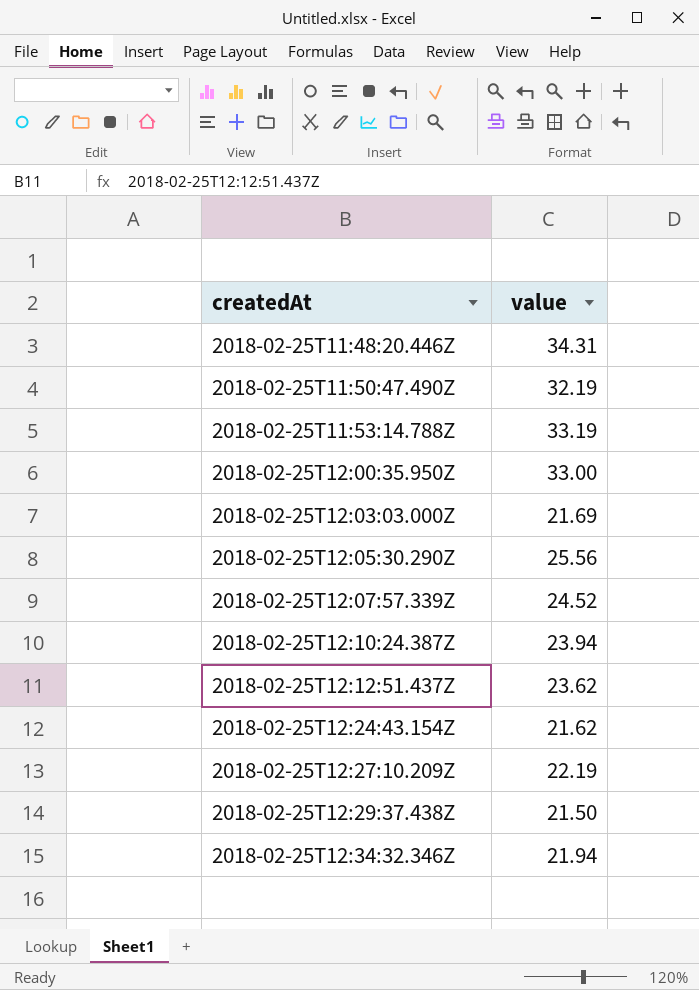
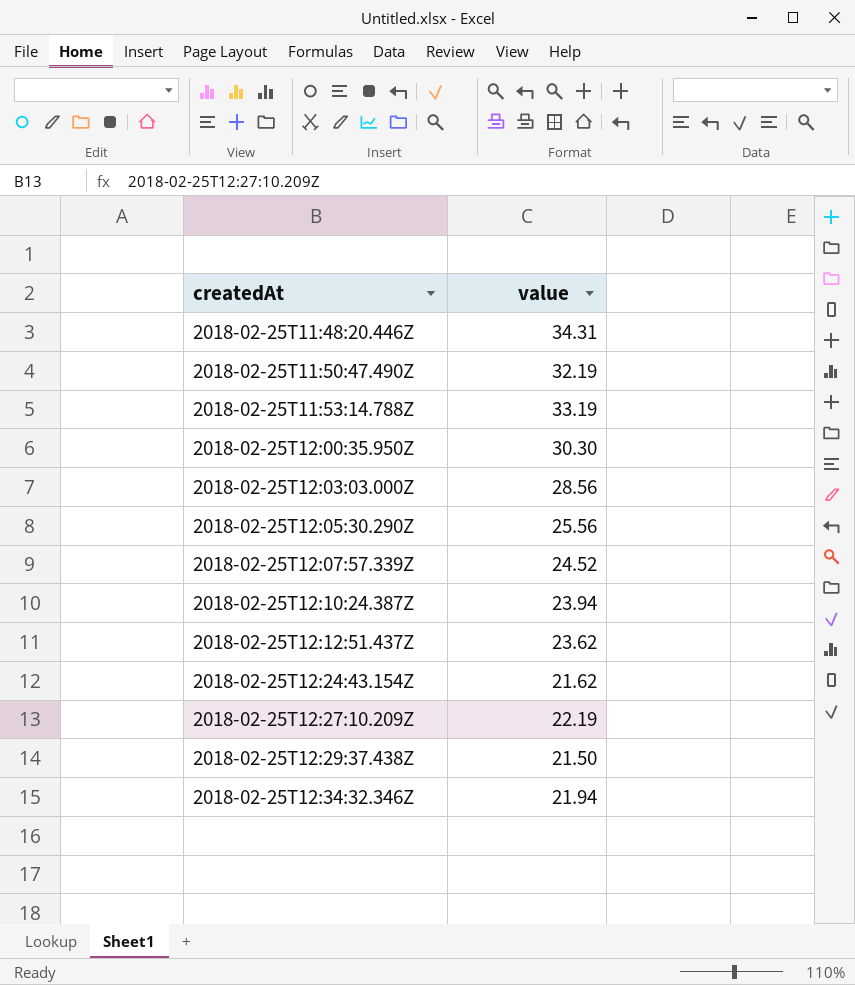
2018-02-25T12:00:35.950Z | value: 33.00 -> 30.30
2018-02-25T12:03:03.000Z | value: 21.69 -> 28.56

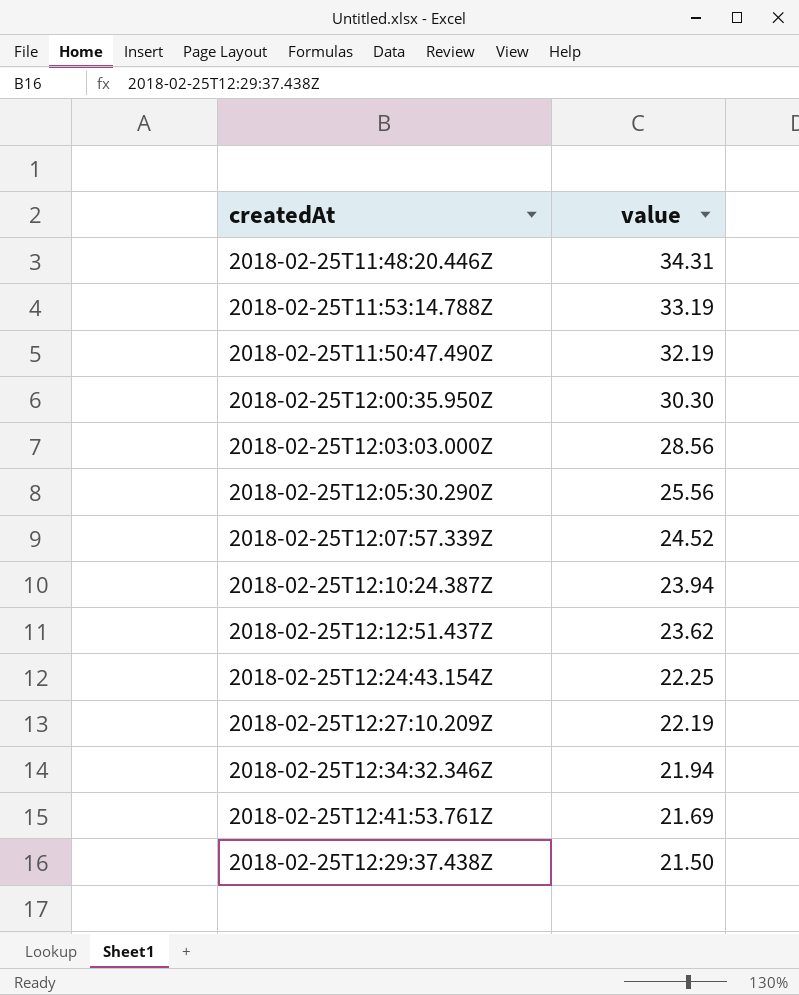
row order: createdAt ascending -> value descending
2018-02-25T12:24:43.154Z | value: 21.62 -> 22.25
row 2018-02-25T12:41:53.761Z: none -> 21.69

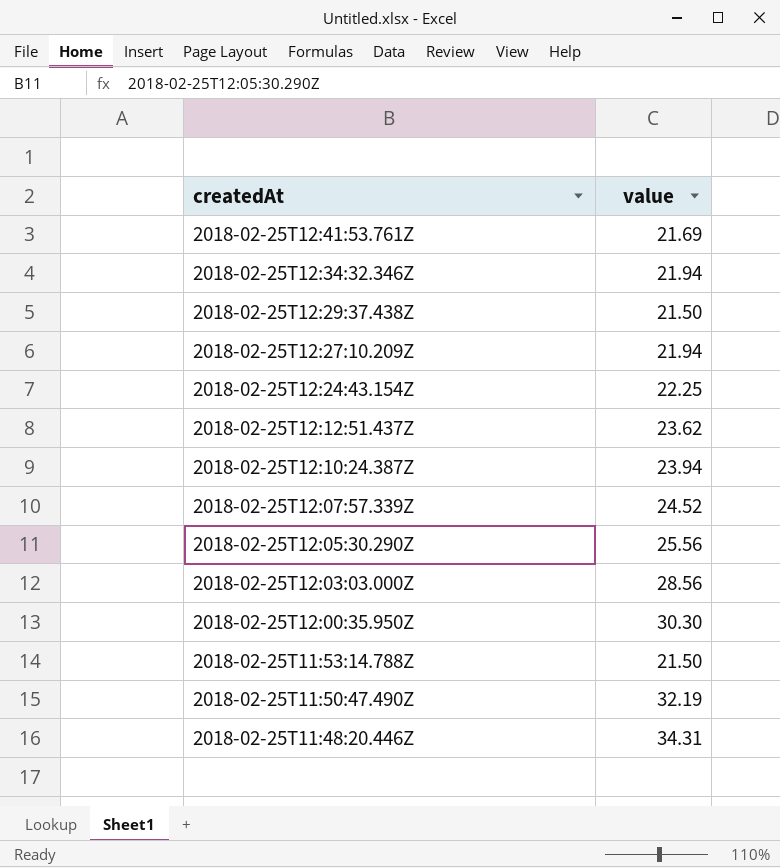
row order: value descending -> createdAt descending
2018-02-25T12:27:10.209Z | value: 22.19 -> 21.94
2018-02-25T11:53:14.788Z | value: 33.19 -> 21.50

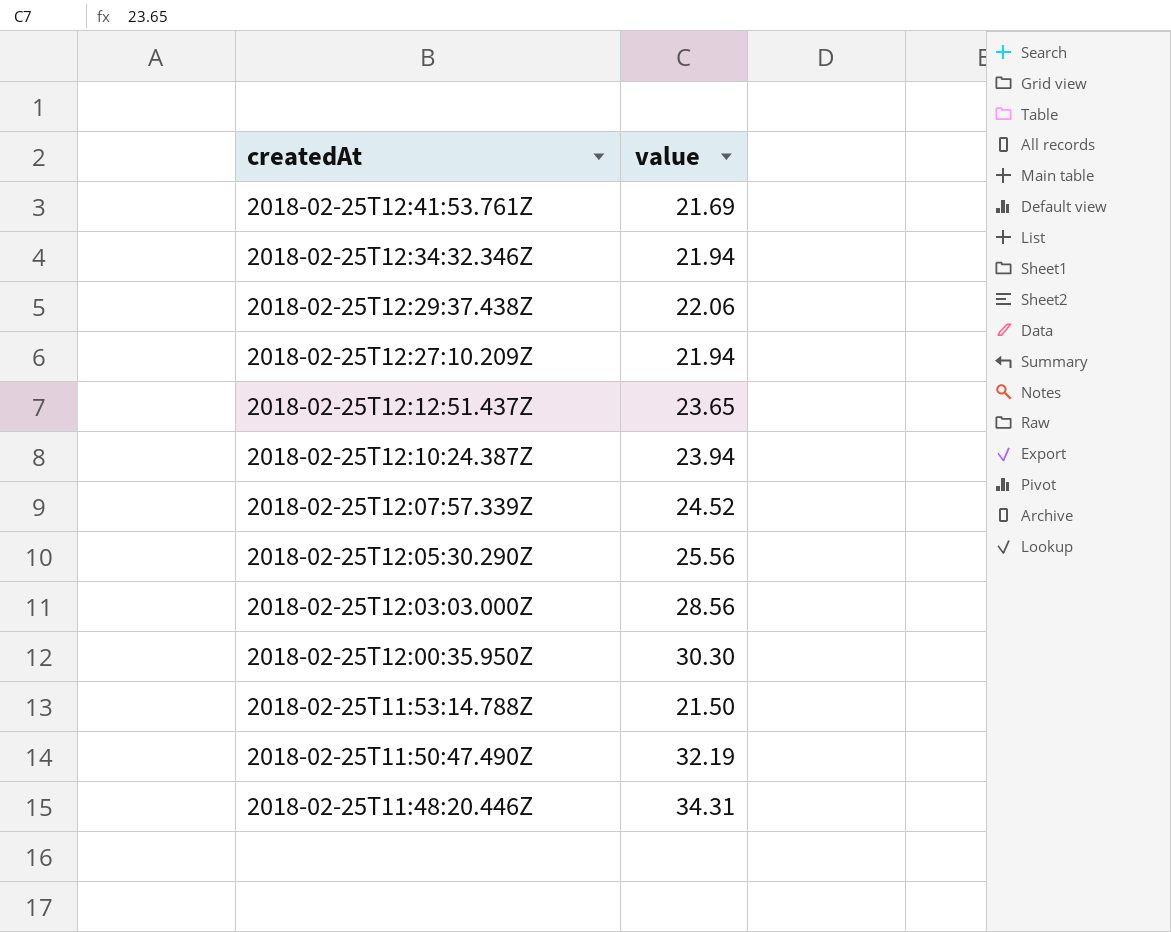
row 2018-02-25T12:24:43.154Z: 22.25 -> none
2018-02-25T12:29:37.438Z | value: 21.50 -> 22.06
2018-02-25T12:12:51.437Z | value: 23.62 -> 23.65

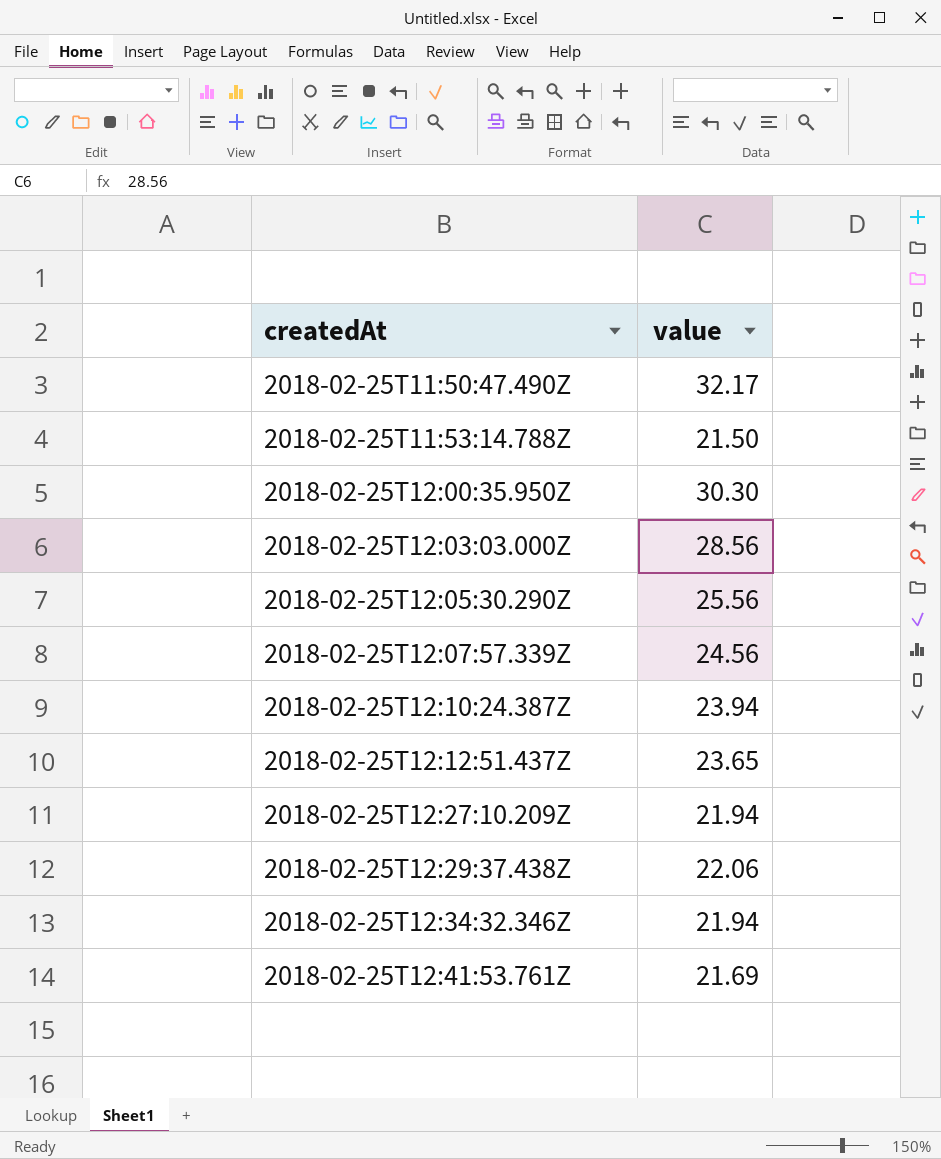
row order: createdAt descending -> createdAt ascending
row 2018-02-25T11:48:20.446Z: 34.31 -> none
2018-02-25T11:50:47.490Z | value: 32.19 -> 32.17
2018-02-25T12:07:57.339Z | value: 24.52 -> 24.56

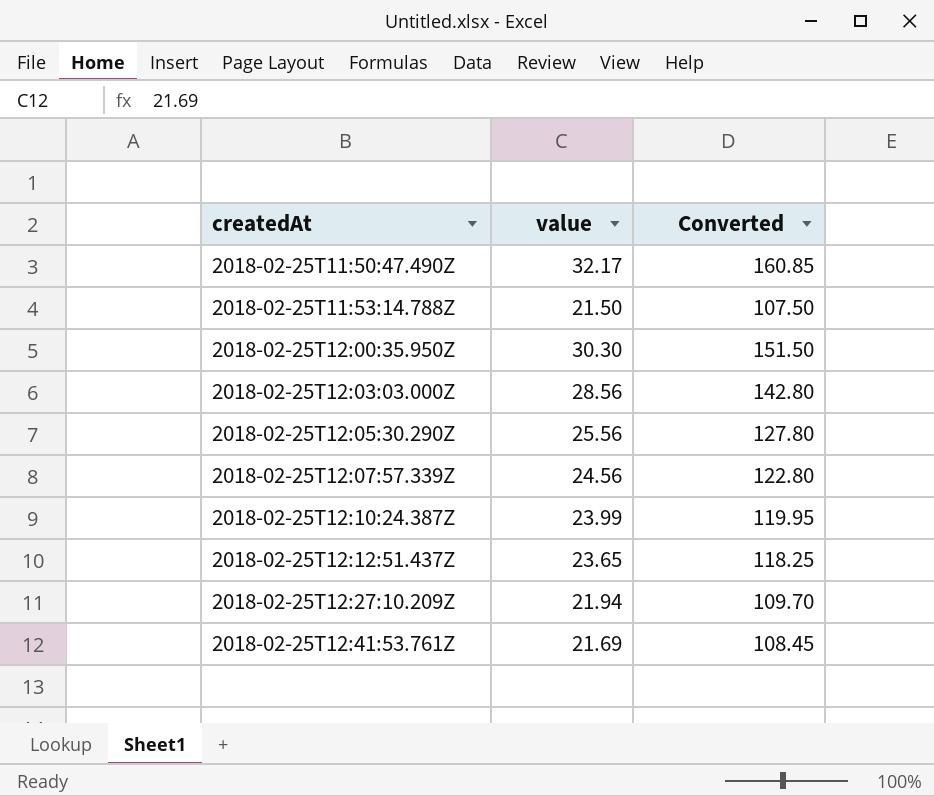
column Converted | formula: none -> [value] * 5
row 2018-02-25T12:29:37.438Z: 22.06 -> none
row 2018-02-25T12:34:32.346Z: 21.94 -> none
2018-02-25T12:10:24.387Z | value: 23.94 -> 23.99

